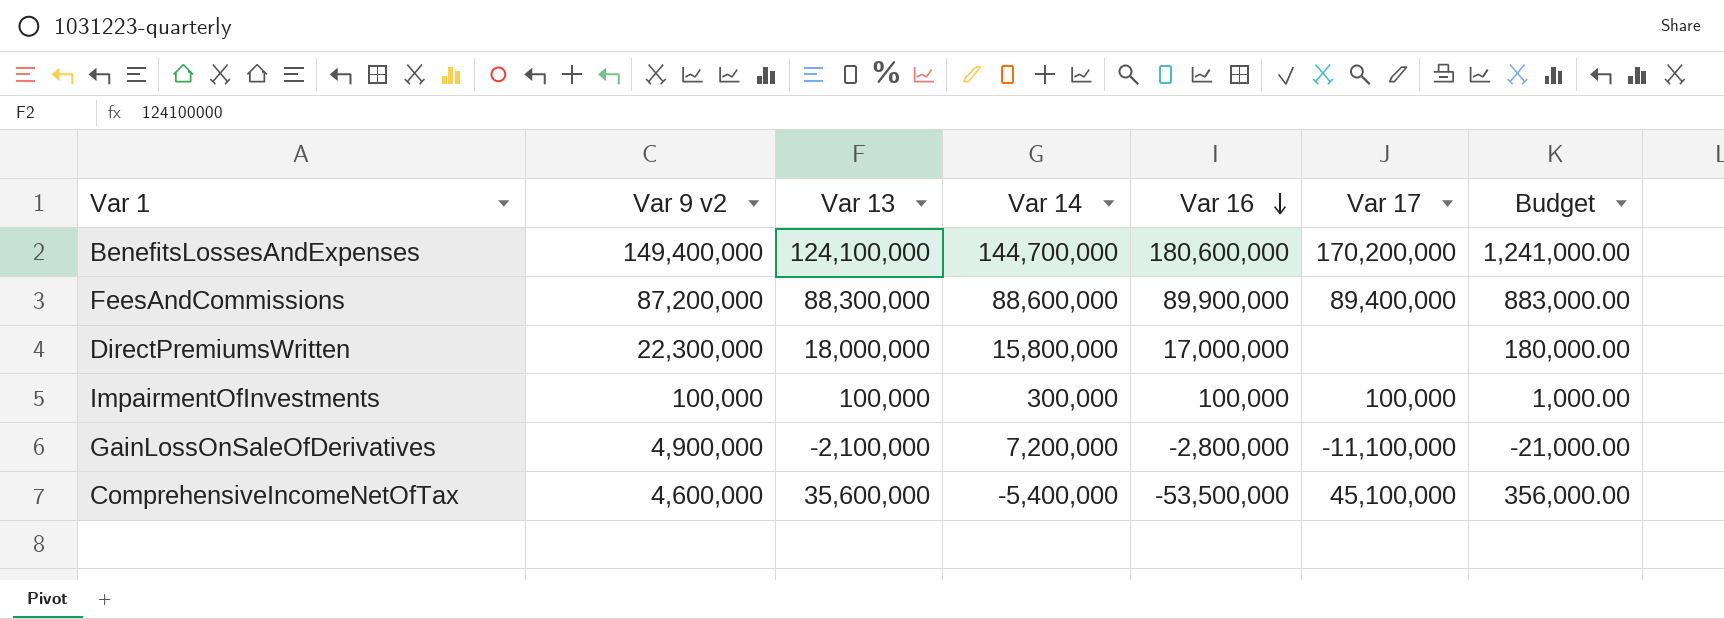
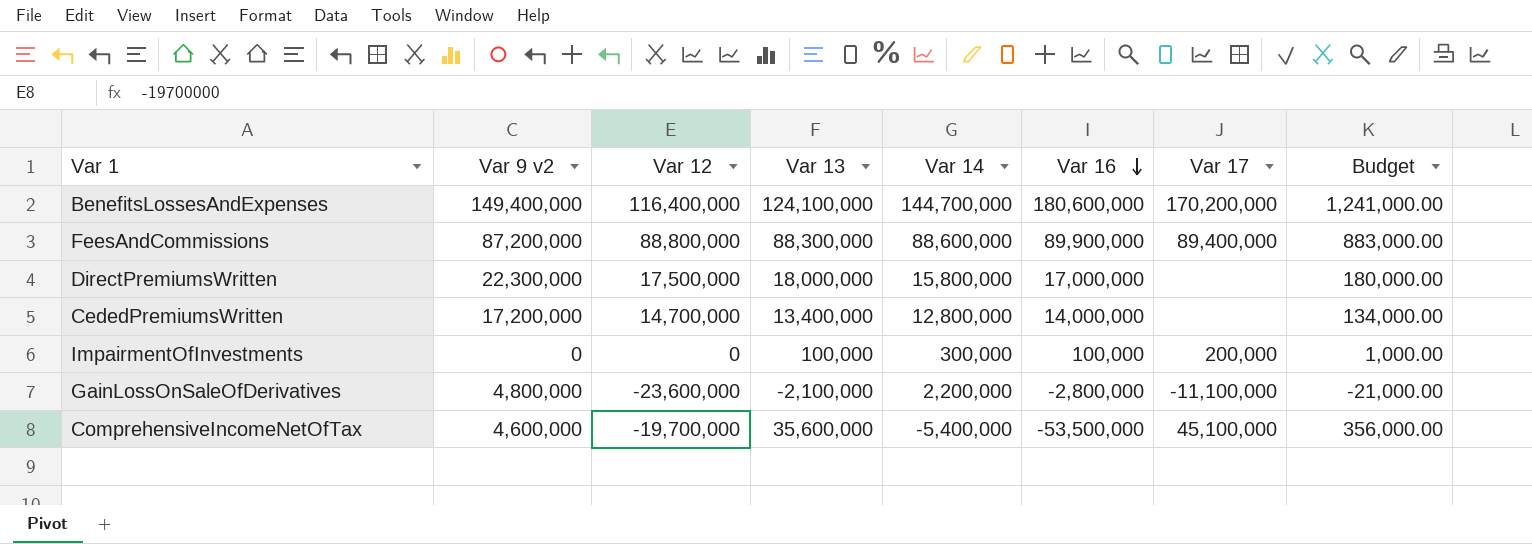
column Var 12 | position: none -> 3
row CededPremiumsWritten: none -> 17,200,000 | 14,700,000 | 13,400,000 | 12,800,000 | 14,000,000 | none | 134,000.00
ImpairmentOfInvestments | Var 9 v2: 100,000 -> 0
ImpairmentOfInvestments | Var 17: 100,000 -> 200,000
GainLossOnSaleOfDerivatives | Var 9 v2: 4,900,000 -> 4,800,000
GainLossOnSaleOfDerivatives | Var 14: 7,200,000 -> 2,200,000

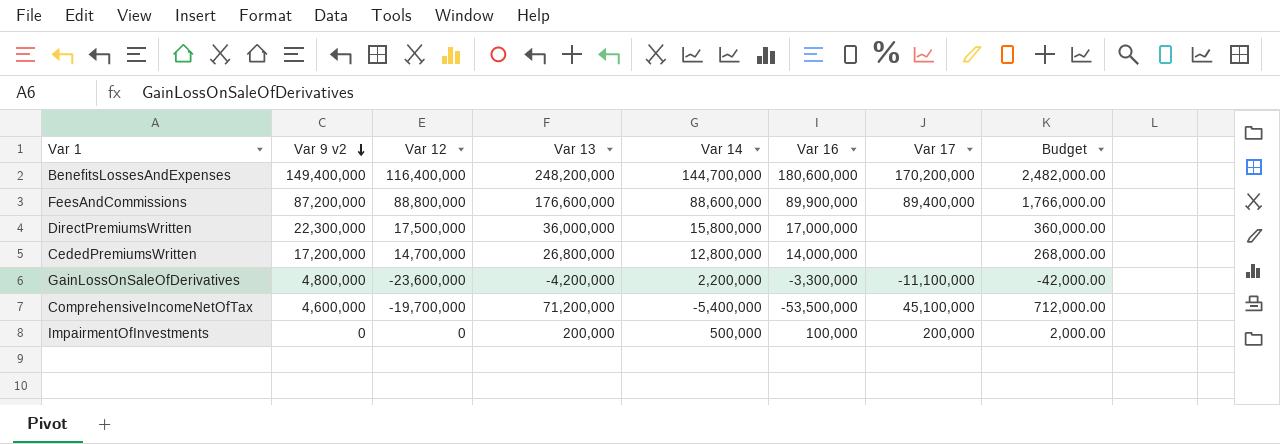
row order: Var 16 descending -> Var 9 v2 descending
BenefitsLossesAndExpenses | Var 13: 124,100,000 -> 248,200,000
BenefitsLossesAndExpenses | Budget: 1,241,000.00 -> 2,482,000.00
FeesAndCommissions | Var 13: 88,300,000 -> 176,600,000
FeesAndCommissions | Budget: 883,000.00 -> 1,766,000.00
DirectPremiumsWritten | Var 13: 18,000,000 -> 36,000,000
DirectPremiumsWritten | Budget: 180,000.00 -> 360,000.00
CededPremiumsWritten | Var 13: 13,400,000 -> 26,800,000
CededPremiumsWritten | Budget: 134,000.00 -> 268,000.00
GainLossOnSaleOfDerivatives | Var 13: -2,100,000 -> -4,200,000
GainLossOnSaleOfDerivatives | Var 16: -2,800,000 -> -3,300,000
GainLossOnSaleOfDerivatives | Budget: -21,000.00 -> -42,000.00
ComprehensiveIncomeNetOfTax | Var 13: 35,600,000 -> 71,200,000
ComprehensiveIncomeNetOfTax | Budget: 356,000.00 -> 712,000.00
ImpairmentOfInvestments | Var 13: 100,000 -> 200,000
ImpairmentOfInvestments | Var 14: 300,000 -> 500,000
ImpairmentOfInvestments | Budget: 1,000.00 -> 2,000.00

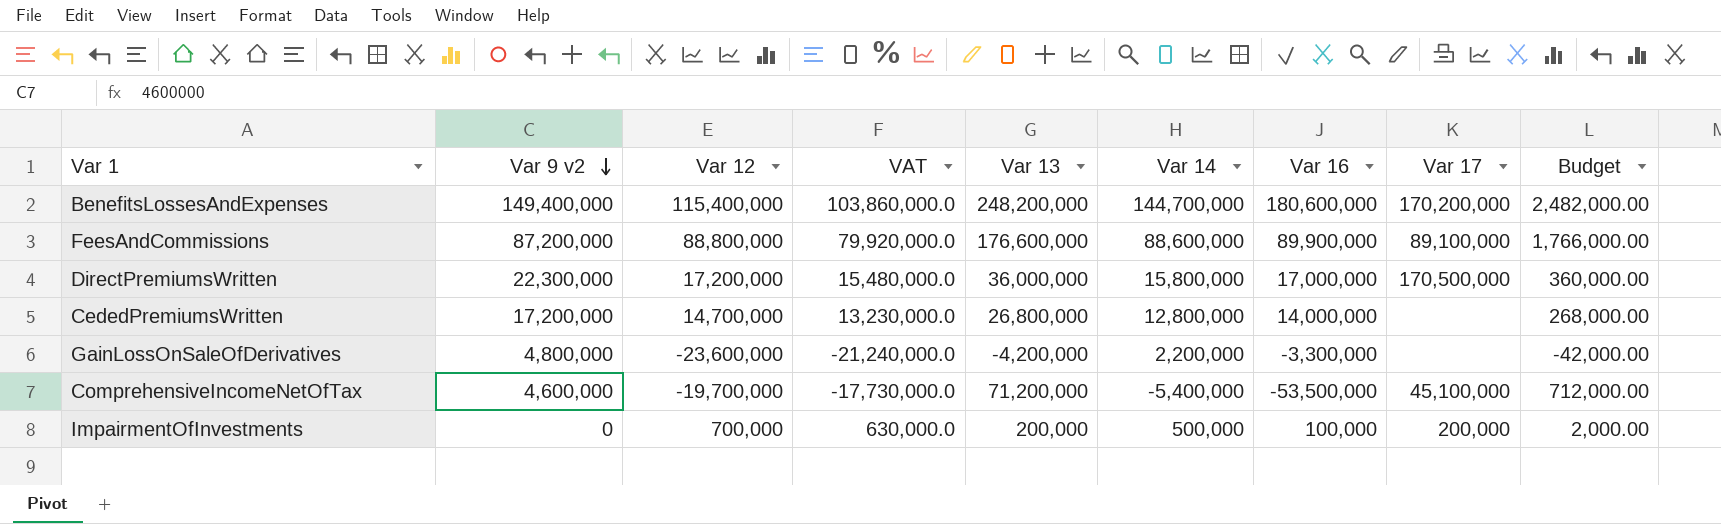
column VAT | formula: none -> [Var 12] * 0.9
BenefitsLossesAndExpenses | Var 12: 116,400,000 -> 115,400,000
FeesAndCommissions | Var 17: 89,400,000 -> 89,100,000
DirectPremiumsWritten | Var 12: 17,500,000 -> 17,200,000
DirectPremiumsWritten | Var 17: none -> 170,500,000
GainLossOnSaleOfDerivatives | Var 17: -11,100,000 -> none
ImpairmentOfInvestments | Var 12: 0 -> 700,000

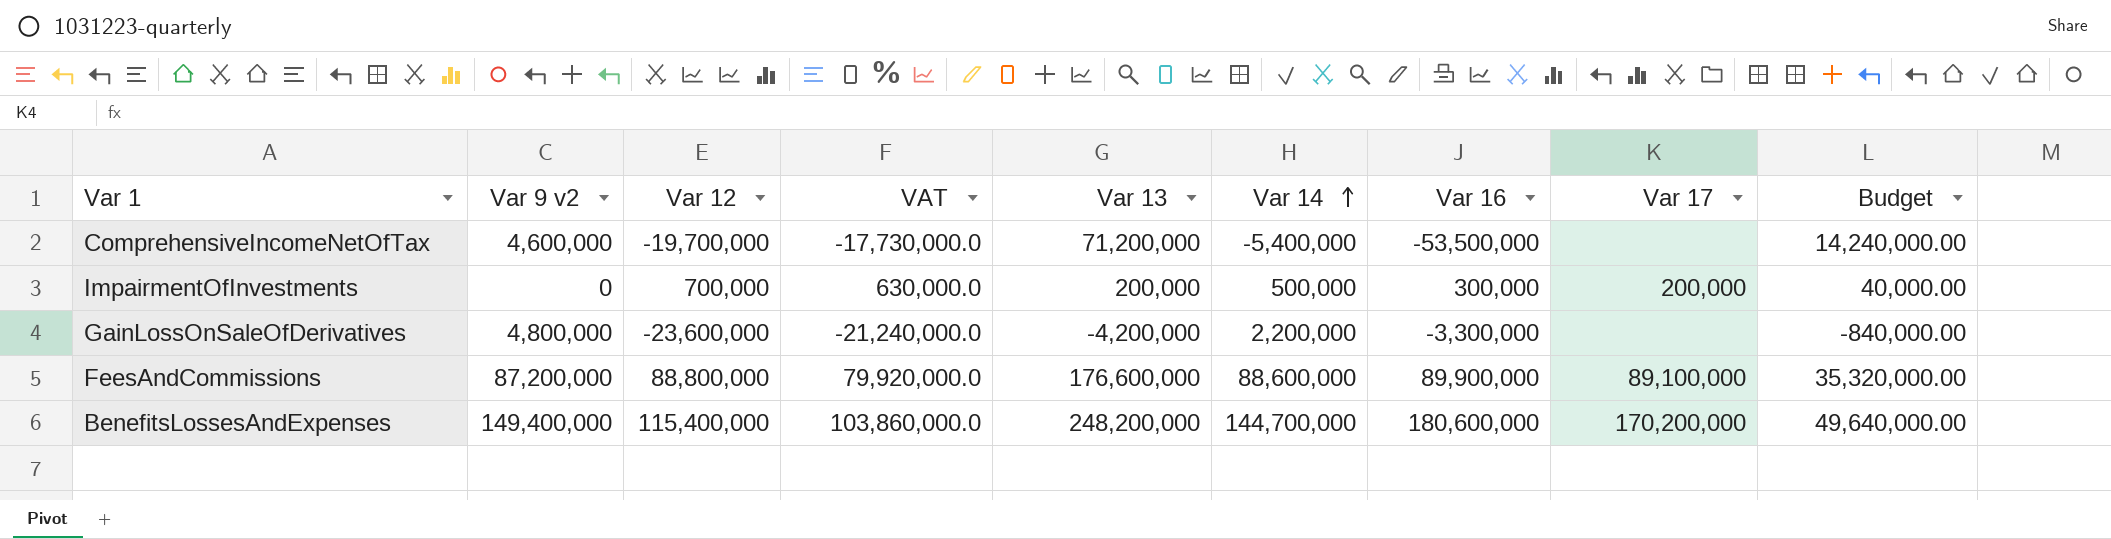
row order: Var 9 v2 descending -> Var 14 ascending
column Budget | formula: [Var 13] * 0.01 -> [Var 13] * 0.2
row DirectPremiumsWritten: 22,300,000 | 17,200,000 | 15,480,000.0 | 36,000,000 | 15,800,000 | 17,000,000 | 170,500,000 | 360,000.00 -> none
row CededPremiumsWritten: 17,200,000 | 14,700,000 | 13,230,000.0 | 26,800,000 | 12,800,000 | 14,000,000 | none | 268,000.00 -> none
ComprehensiveIncomeNetOfTax | Var 17: 45,100,000 -> none
ImpairmentOfInvestments | Var 16: 100,000 -> 300,000

